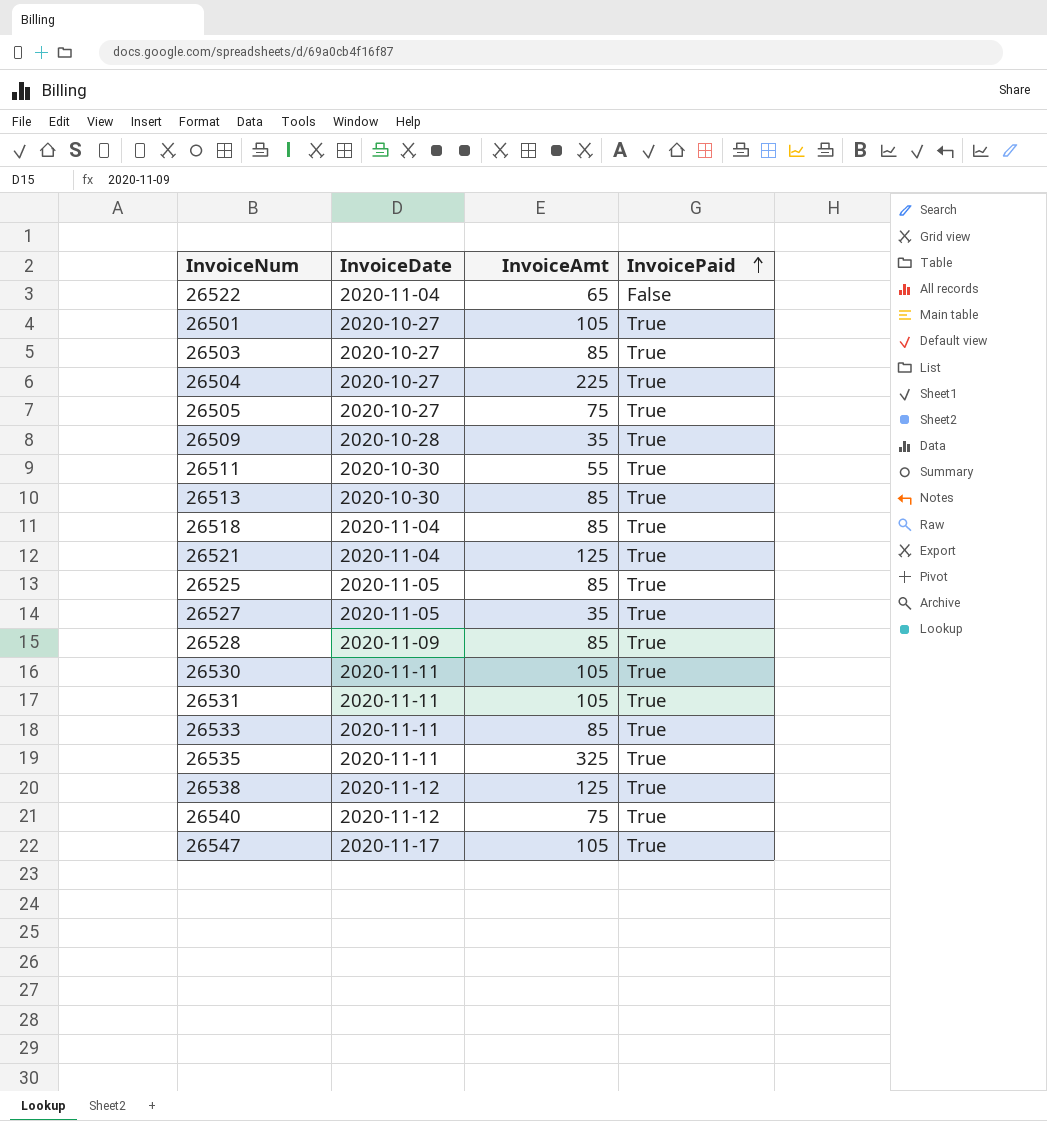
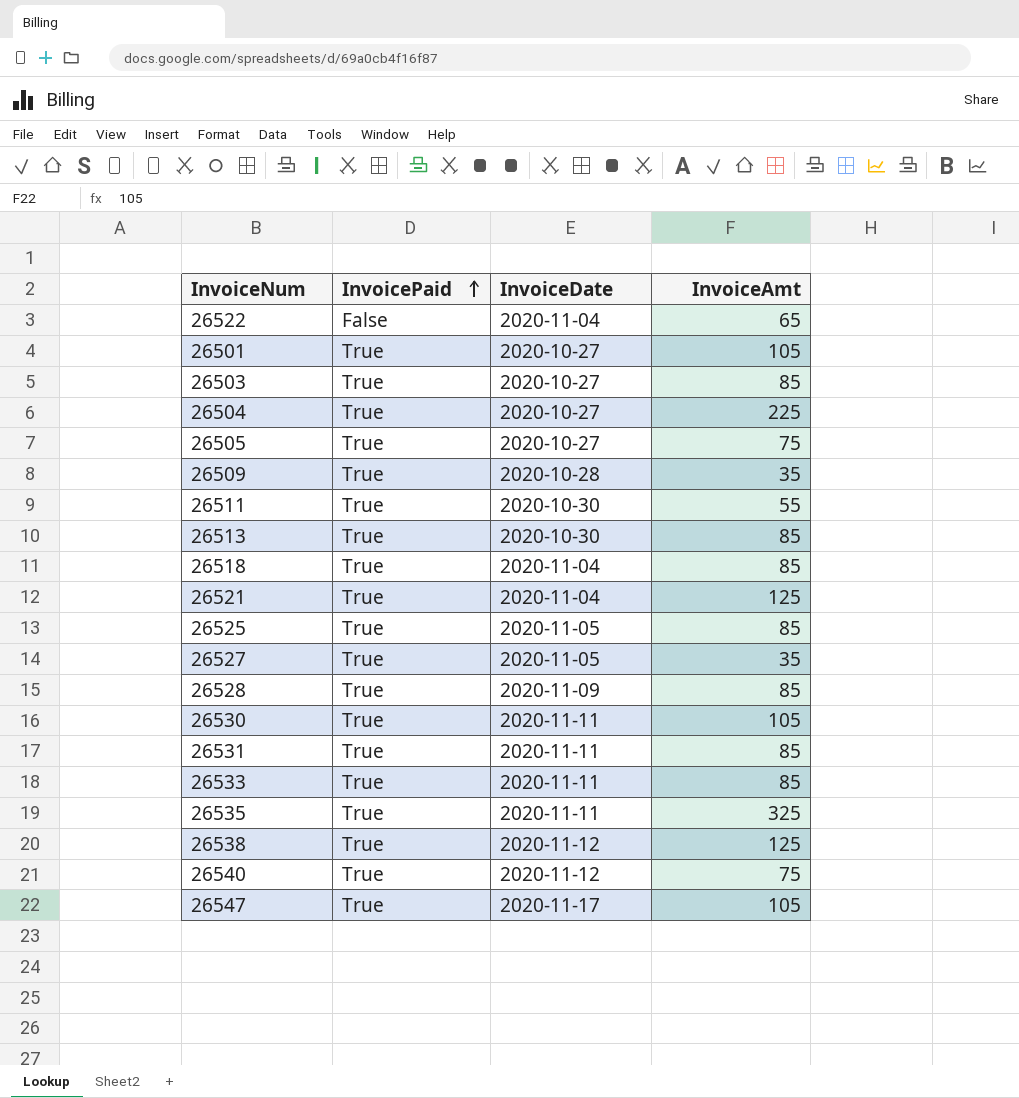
column InvoicePaid | position: 4 -> 2
26531 | InvoiceAmt: 105 -> 85

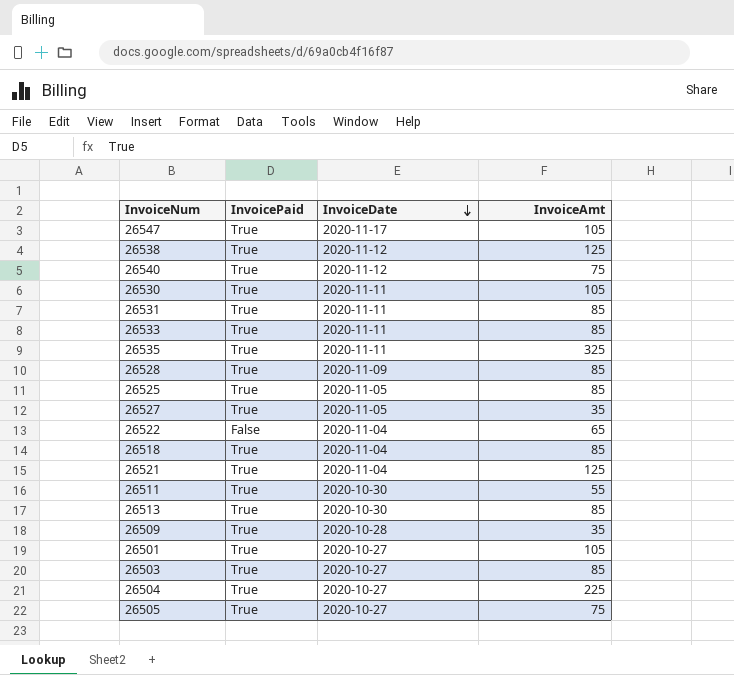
row order: InvoicePaid ascending -> InvoiceDate descending

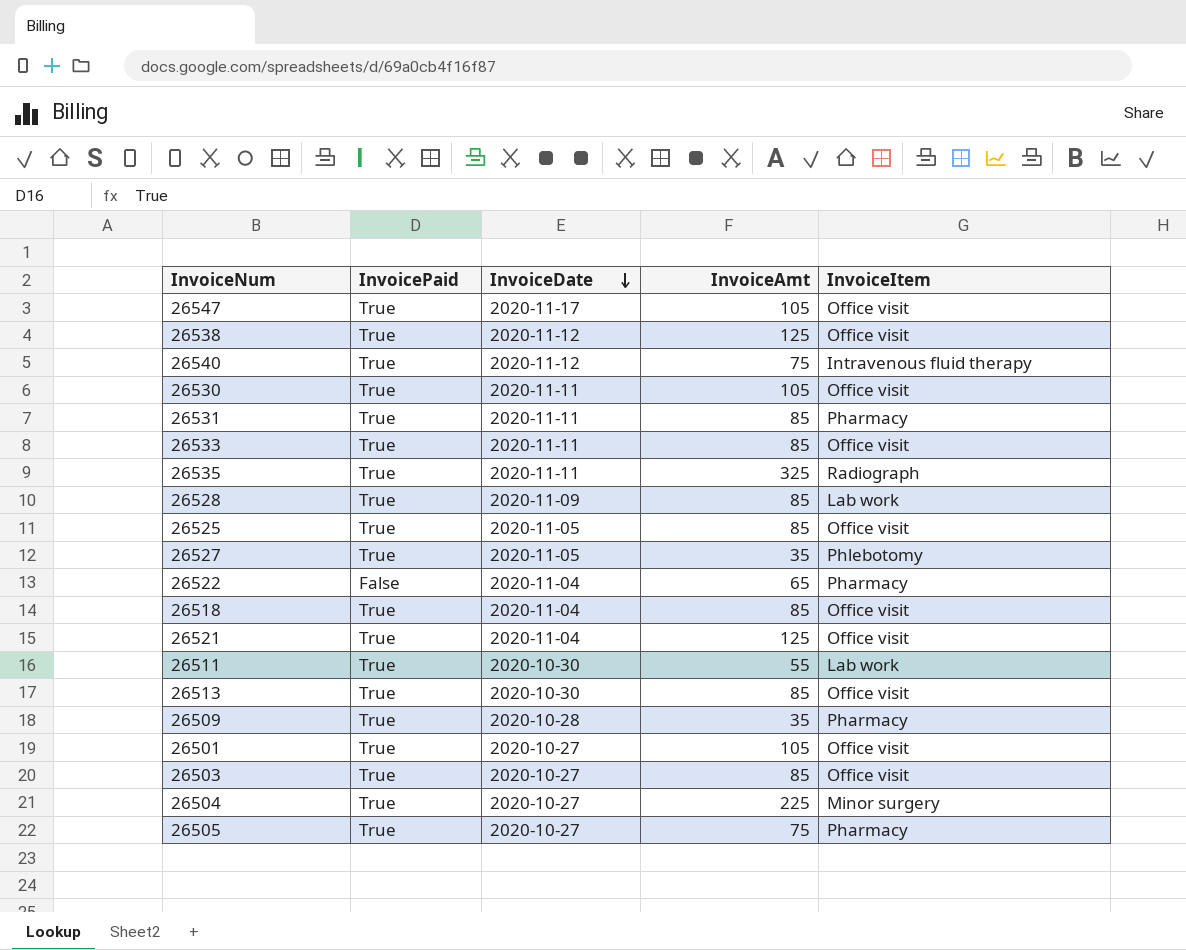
column InvoiceItem | position: none -> 5

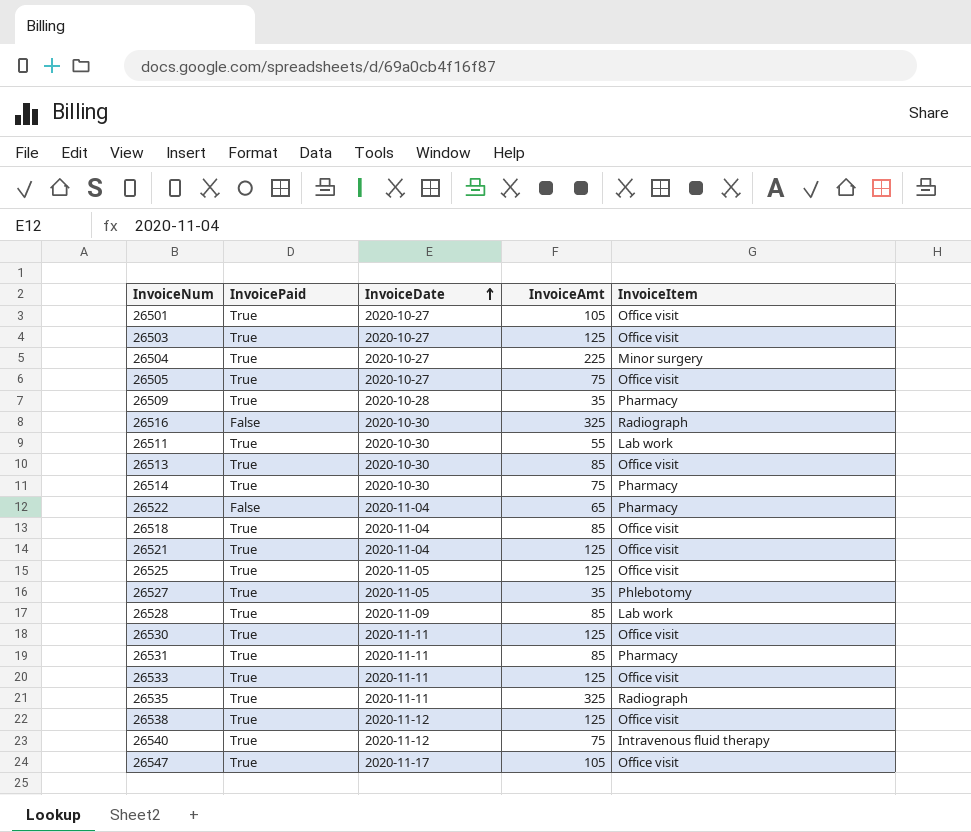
row order: InvoiceDate descending -> InvoiceDate ascending
26503 | InvoiceAmt: 85 -> 125
26505 | InvoiceItem: Pharmacy -> Office visit
row 26516: none -> False | 2020-10-30 | 325 | Radiograph
row 26514: none -> True | 2020-10-30 | 75 | Pharmacy
26525 | InvoiceAmt: 85 -> 125
26530 | InvoiceAmt: 105 -> 125
26533 | InvoiceAmt: 85 -> 125

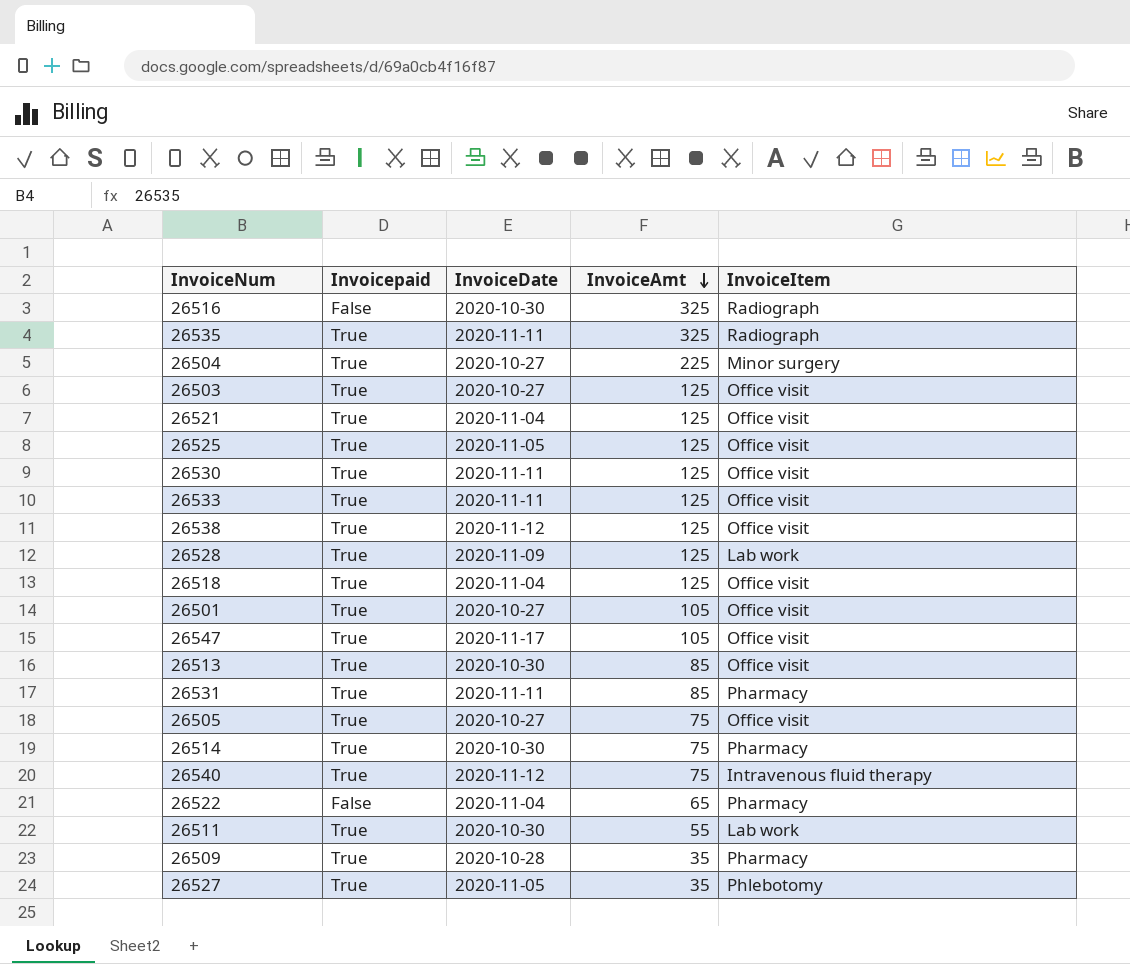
row order: InvoiceDate ascending -> InvoiceAmt descending
column name: InvoicePaid -> Invoicepaid
26528 | InvoiceAmt: 85 -> 125
26518 | InvoiceAmt: 85 -> 125

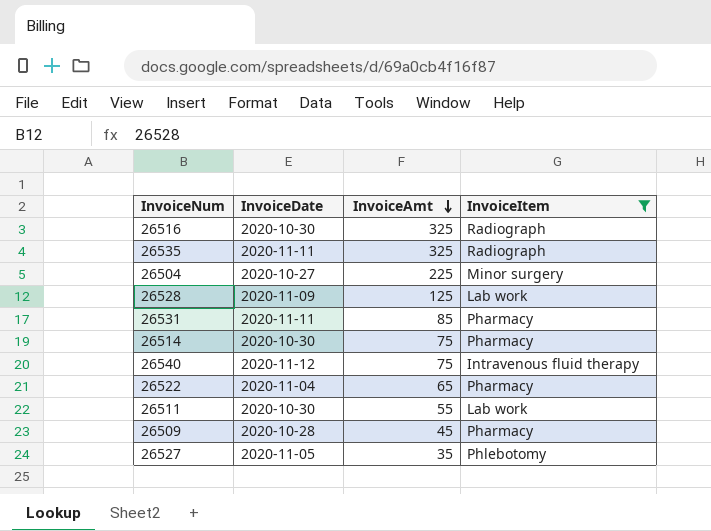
filter: none -> InvoiceItem != Office visit
column Invoicepaid | position: 2 -> none
26509 | InvoiceAmt: 35 -> 45

